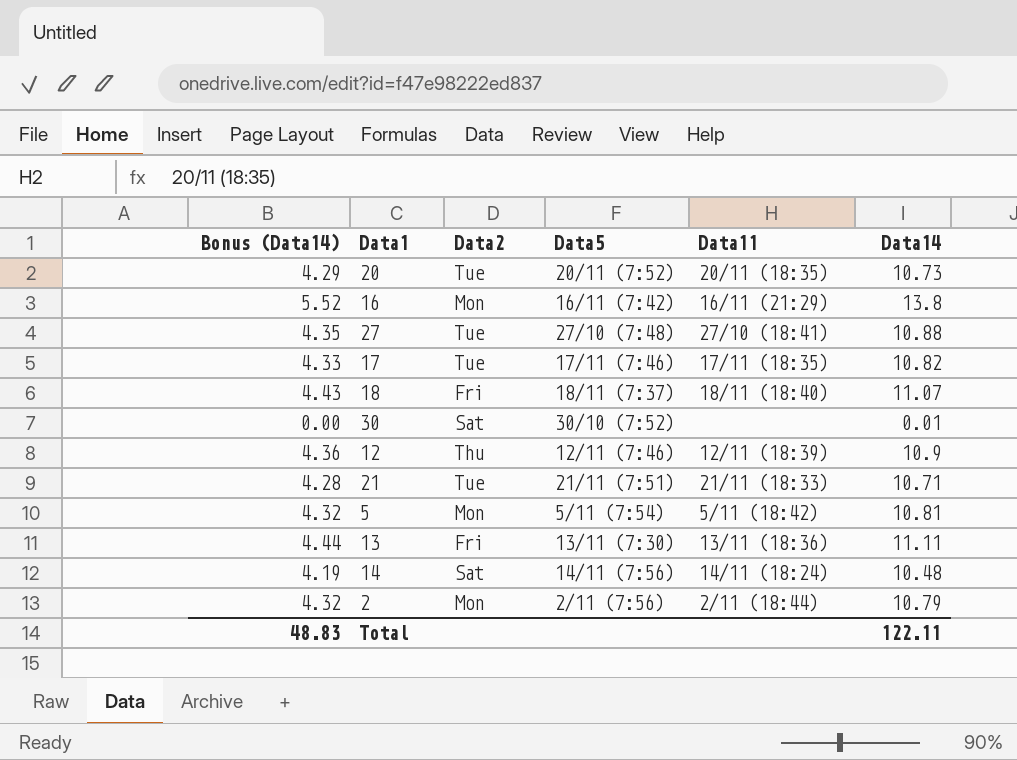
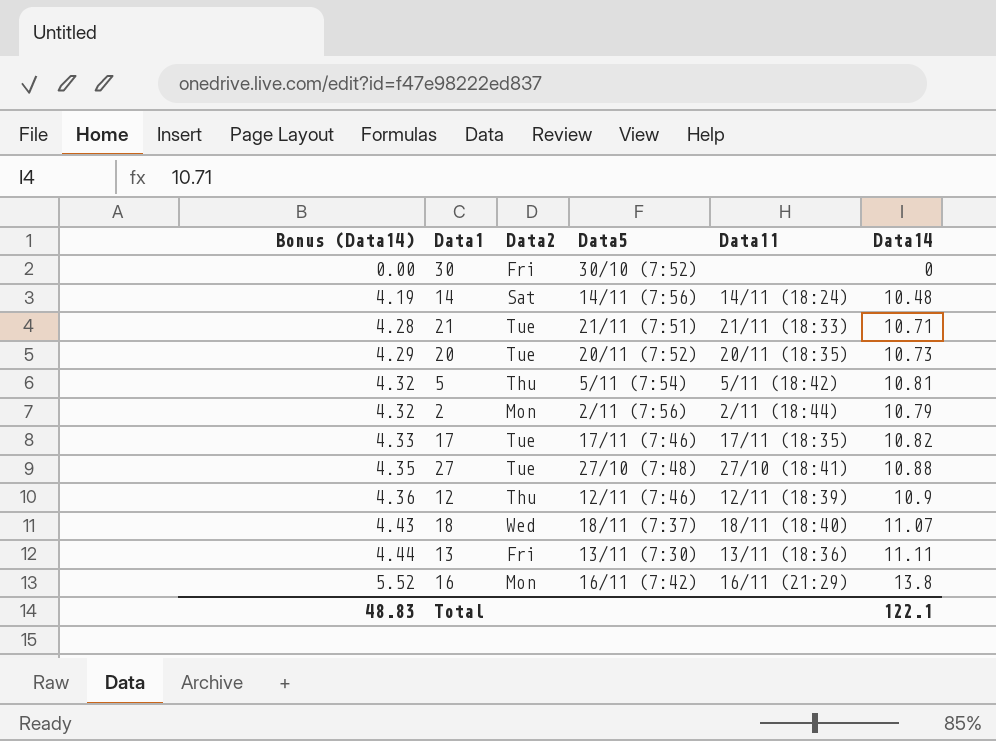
row order: none -> Bonus (Data14) ascending
30 | Data2: Sat -> Fri
30 | Data14: 0.01 -> 0
5 | Data2: Mon -> Thu
18 | Data2: Fri -> Wed
Total | Data14: 122.11 -> 122.1

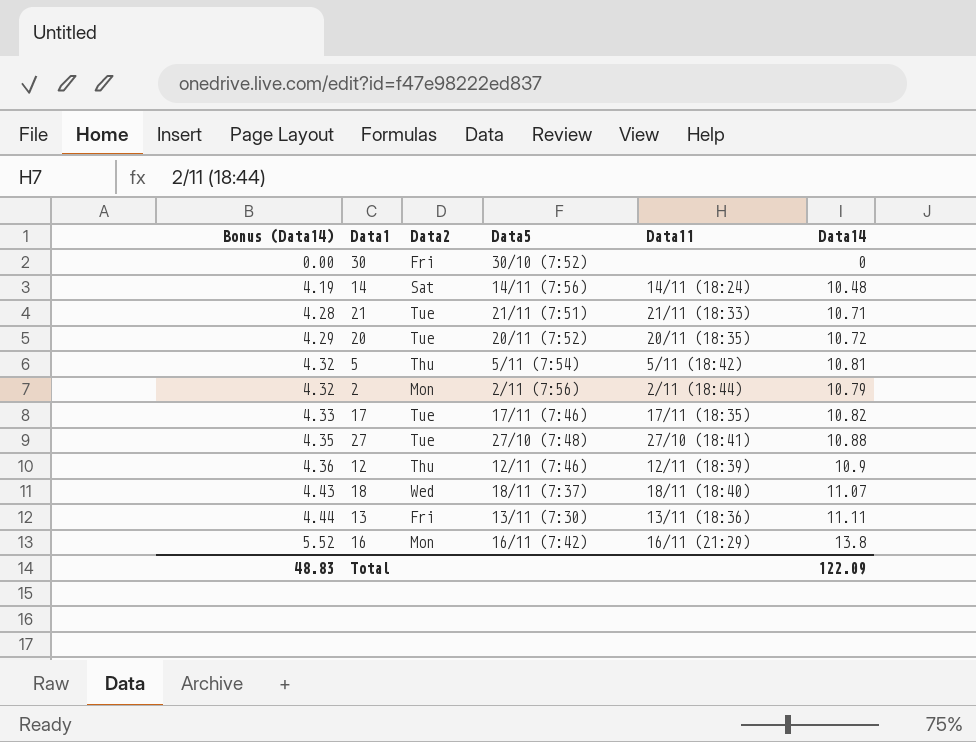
20 | Data14: 10.73 -> 10.72
Total | Data14: 122.1 -> 122.09

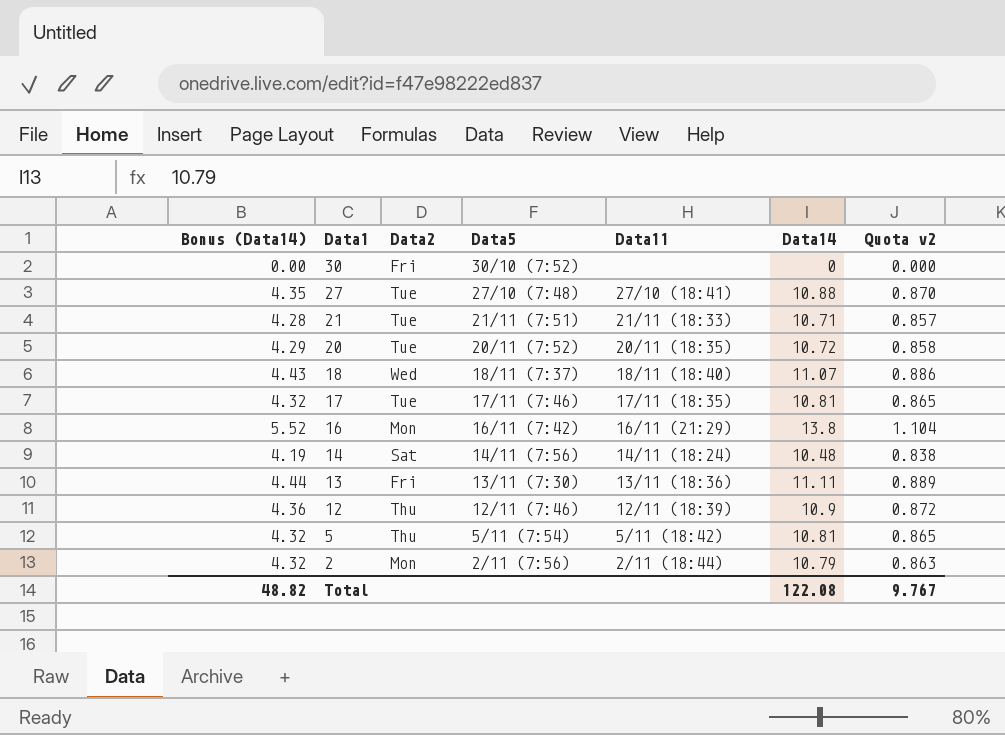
row order: Bonus (Data14) ascending -> Data1 descending
column Quota v2 | formula: none -> [Data14] * 0.08
17 | Bonus (Data14): 4.33 -> 4.32
17 | Data14: 10.82 -> 10.81
Total | Bonus (Data14): 48.83 -> 48.82
Total | Data14: 122.09 -> 122.08

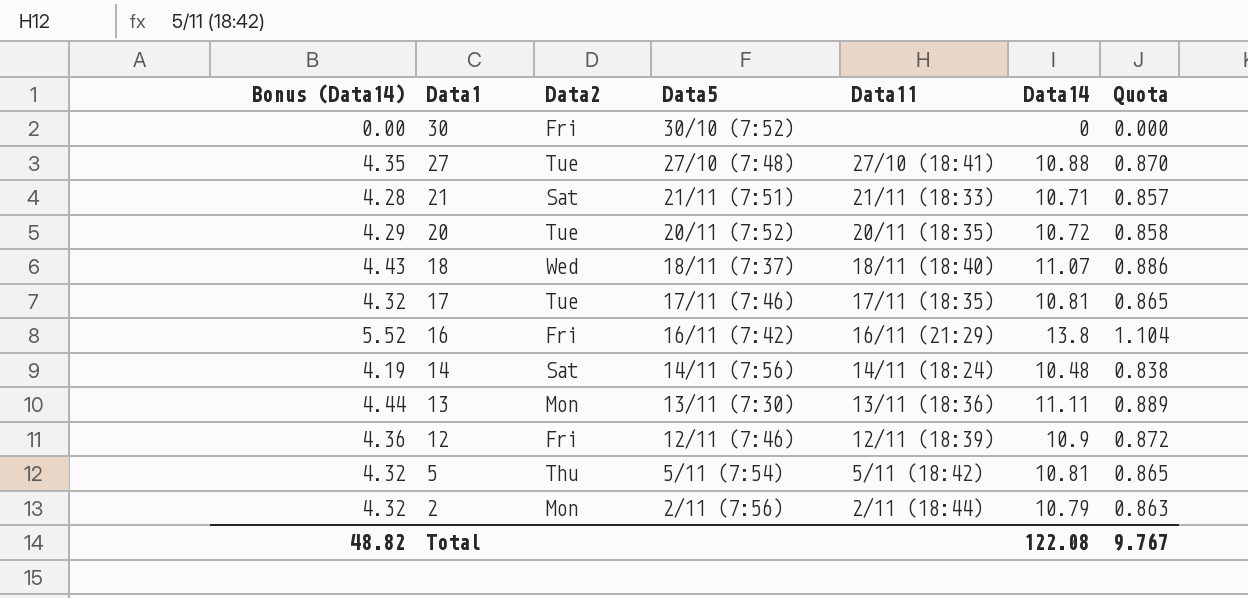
column name: Quota v2 -> Quota
21 | Data2: Tue -> Sat
16 | Data2: Mon -> Fri
13 | Data2: Fri -> Mon
12 | Data2: Thu -> Fri

